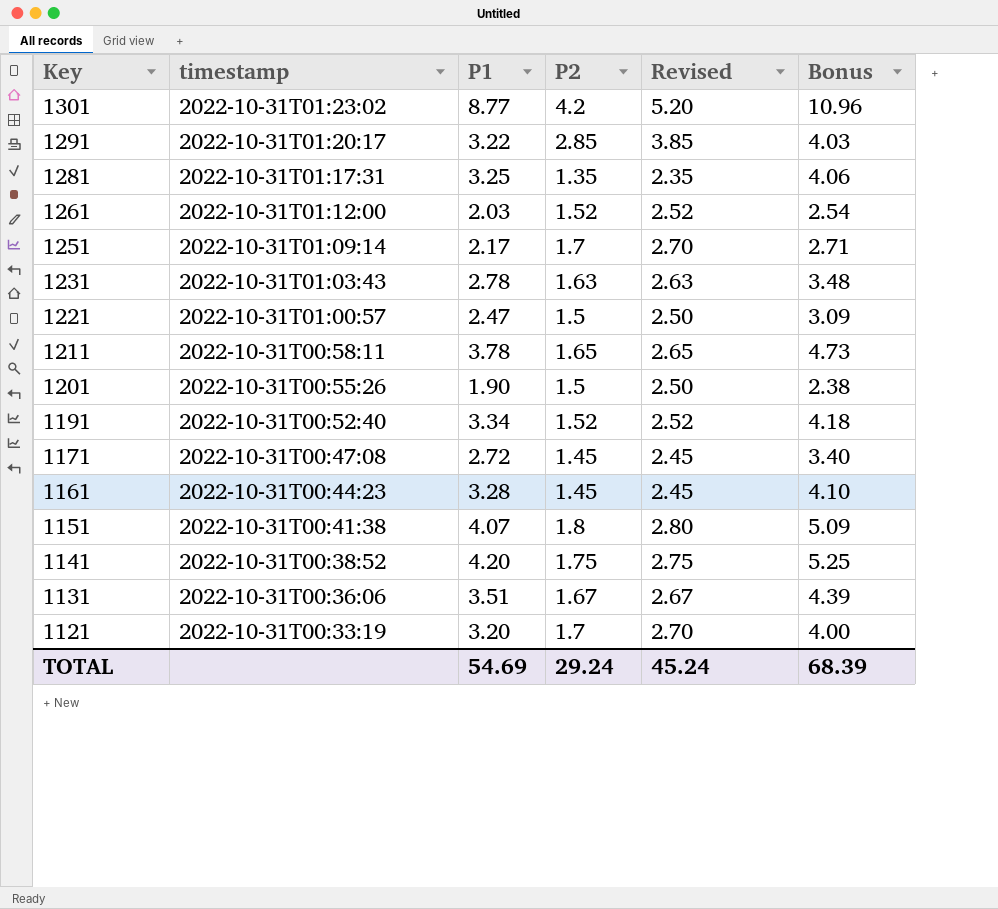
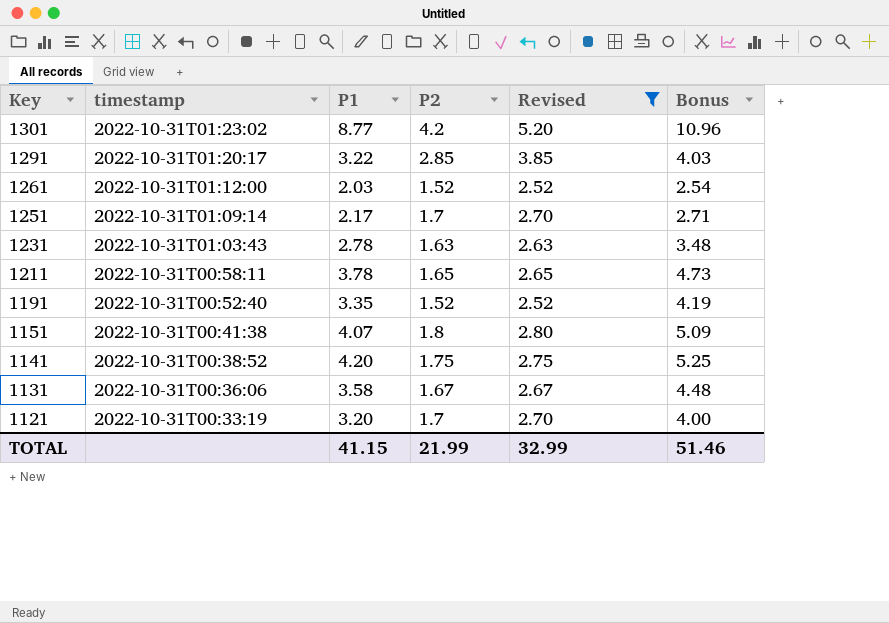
filter: none -> Revised >= 2.52
1191 | P1: 3.34 -> 3.35
1191 | Bonus: 4.18 -> 4.19
1131 | P1: 3.51 -> 3.58
1131 | Bonus: 4.39 -> 4.48
TOTAL | P1: 54.69 -> 41.15
TOTAL | P2: 29.24 -> 21.99
TOTAL | Revised: 45.24 -> 32.99
TOTAL | Bonus: 68.39 -> 51.46

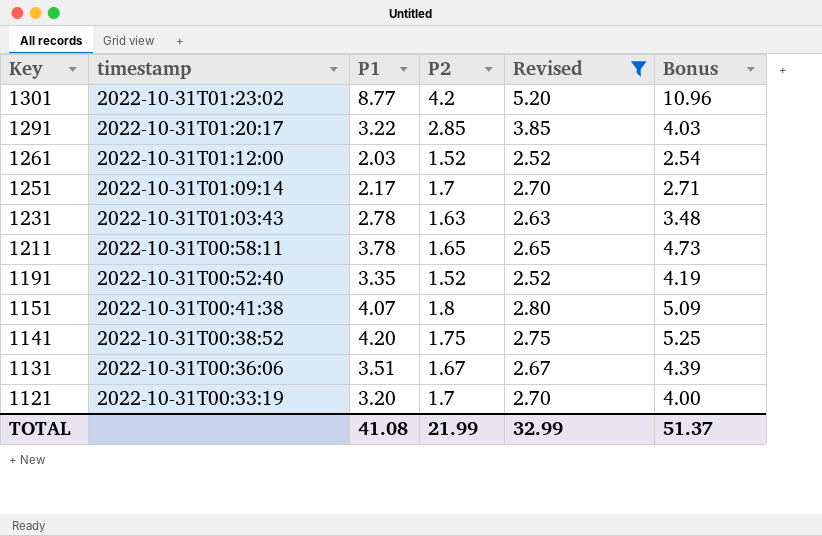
1131 | P1: 3.58 -> 3.51
1131 | Bonus: 4.48 -> 4.39
TOTAL | P1: 41.15 -> 41.08
TOTAL | Bonus: 51.46 -> 51.37

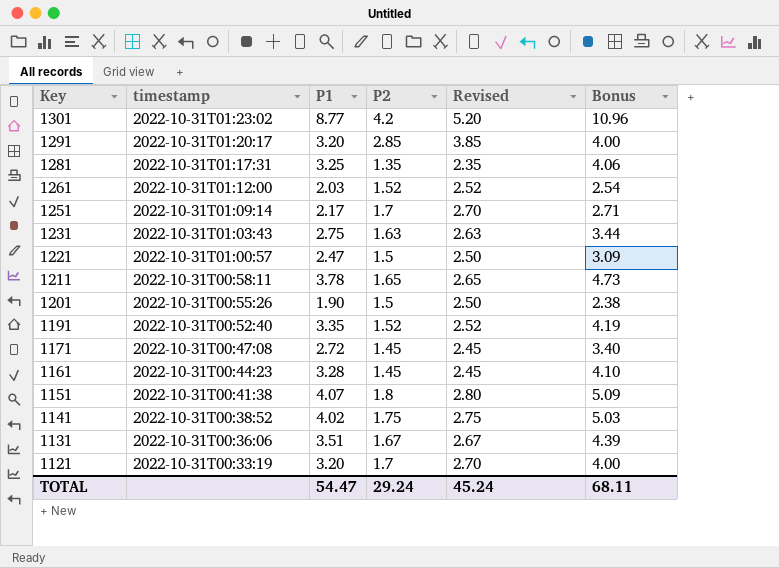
filter: Revised >= 2.52 -> none
1291 | P1: 3.22 -> 3.20
1291 | Bonus: 4.03 -> 4.00
1231 | P1: 2.78 -> 2.75
1231 | Bonus: 3.48 -> 3.44
1141 | P1: 4.20 -> 4.02
1141 | Bonus: 5.25 -> 5.03
TOTAL | P1: 41.08 -> 54.47
TOTAL | P2: 21.99 -> 29.24
TOTAL | Revised: 32.99 -> 45.24
TOTAL | Bonus: 51.37 -> 68.11

